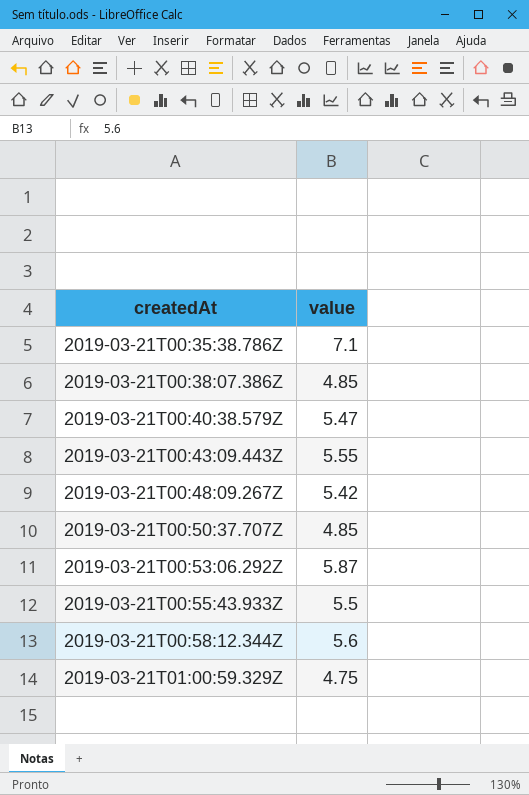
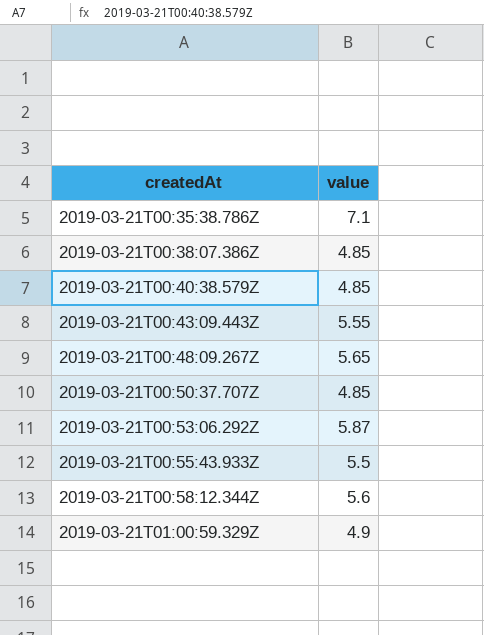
2019-03-21T00:40:38.579Z | value: 5.47 -> 4.85
2019-03-21T00:48:09.267Z | value: 5.42 -> 5.65
2019-03-21T01:00:59.329Z | value: 4.75 -> 4.9

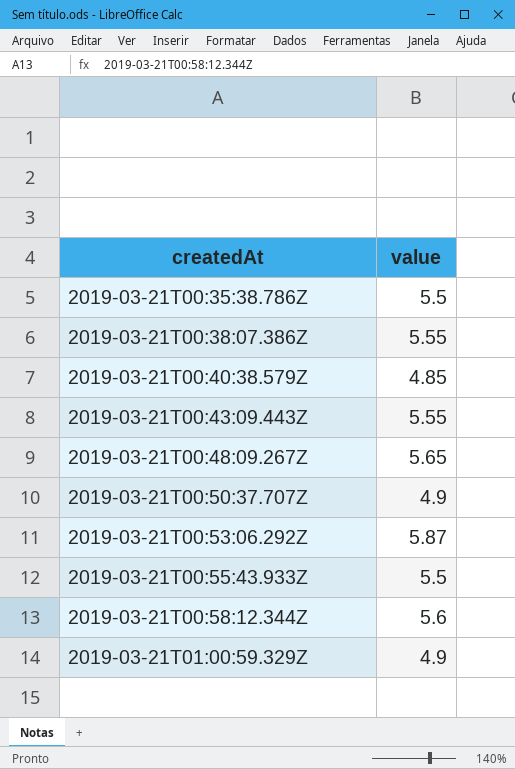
2019-03-21T00:35:38.786Z | value: 7.1 -> 5.5
2019-03-21T00:38:07.386Z | value: 4.85 -> 5.55
2019-03-21T00:50:37.707Z | value: 4.85 -> 4.9

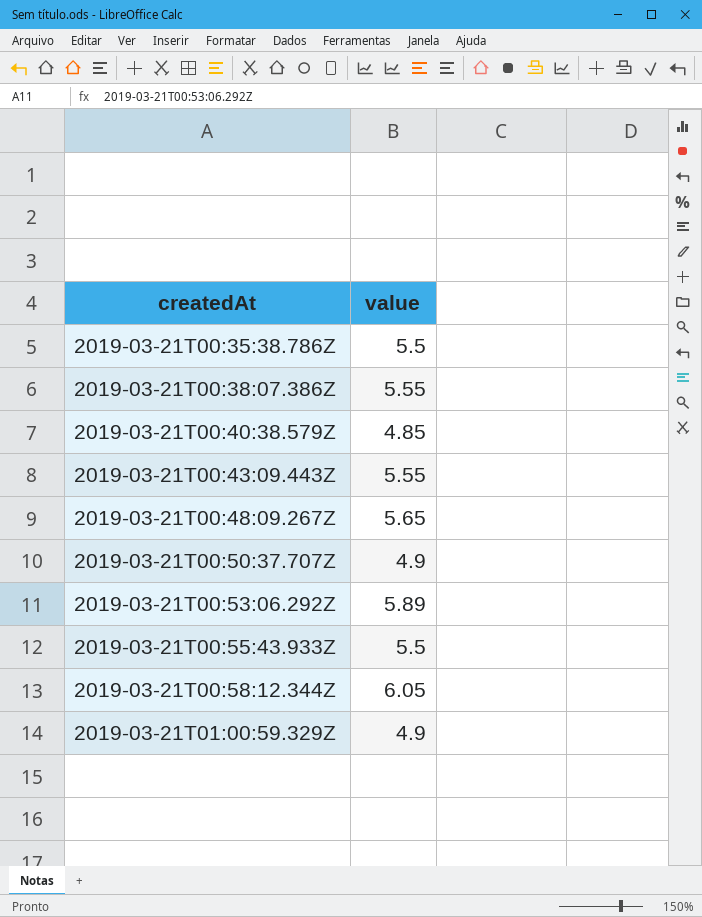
2019-03-21T00:53:06.292Z | value: 5.87 -> 5.89
2019-03-21T00:58:12.344Z | value: 5.6 -> 6.05

